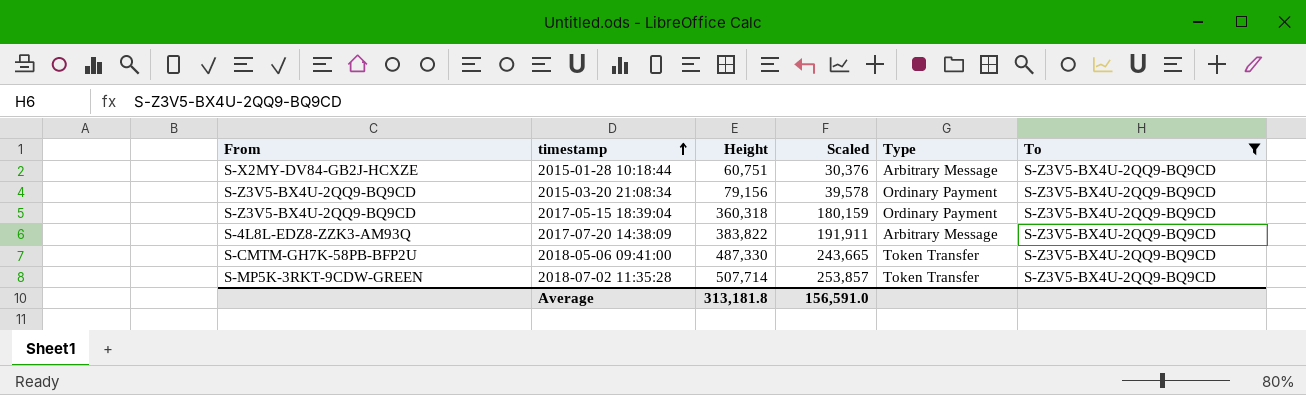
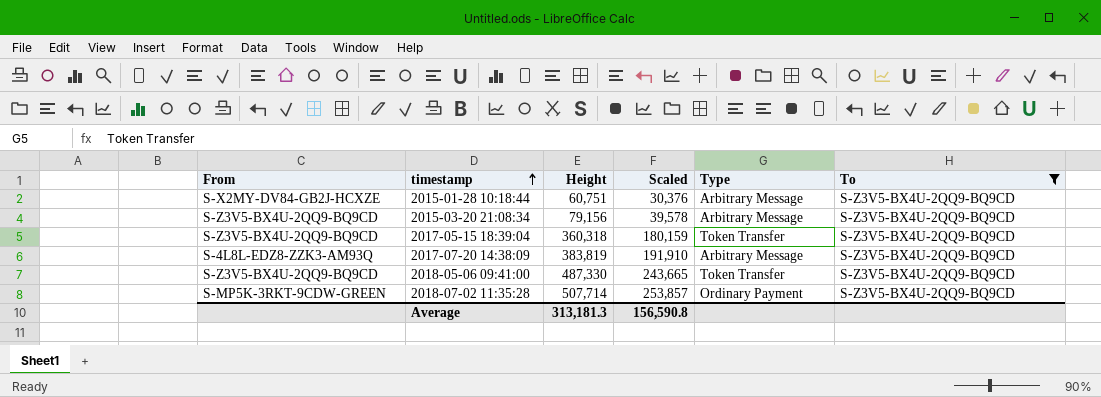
2015-03-20 21:08:34 | Type: Ordinary Payment -> Arbitrary Message
2017-05-15 18:39:04 | Type: Ordinary Payment -> Token Transfer
2017-07-20 14:38:09 | Height: 383,822 -> 383,819
2017-07-20 14:38:09 | Scaled: 191,911 -> 191,910
2018-05-06 09:41:00 | From: S-CMTM-GH7K-58PB-BFP2U -> S-Z3V5-BX4U-2QQ9-BQ9CD
2018-07-02 11:35:28 | Type: Token Transfer -> Ordinary Payment
Average | Height: 313,181.8 -> 313,181.3
Average | Scaled: 156,591.0 -> 156,590.8

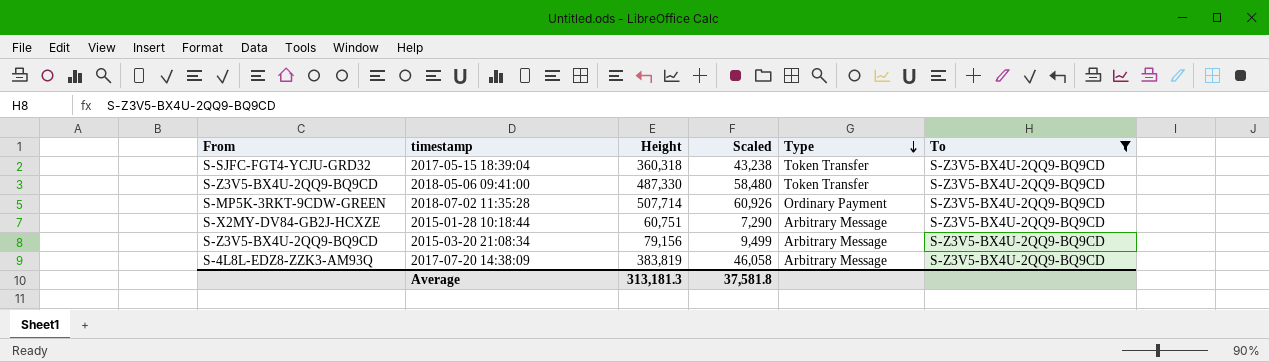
row order: timestamp ascending -> Type descending
column Scaled | formula: [Height] * 0.5 -> [Height] * 0.12
2017-05-15 18:39:04 | From: S-Z3V5-BX4U-2QQ9-BQ9CD -> S-SJFC-FGT4-YCJU-GRD32
Average | Scaled: 156,590.8 -> 37,581.8

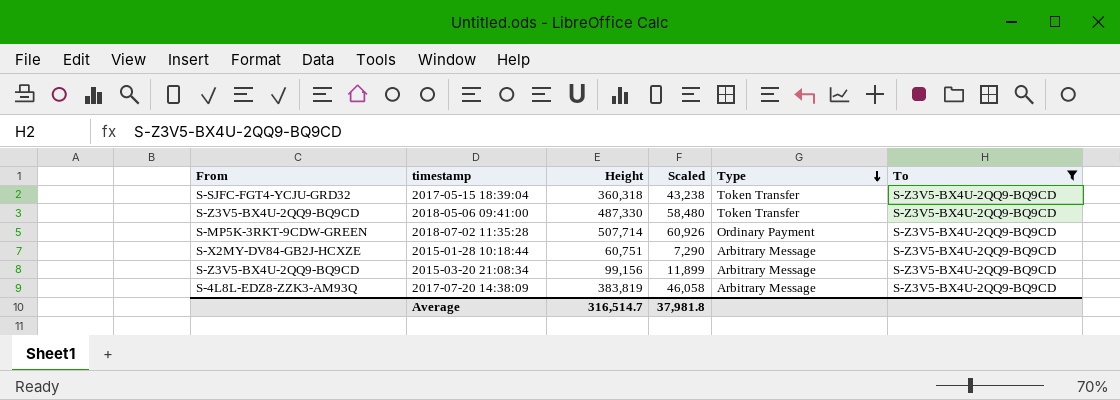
2015-03-20 21:08:34 | Height: 79,156 -> 99,156
2015-03-20 21:08:34 | Scaled: 9,499 -> 11,899
Average | Height: 313,181.3 -> 316,514.7
Average | Scaled: 37,581.8 -> 37,981.8

